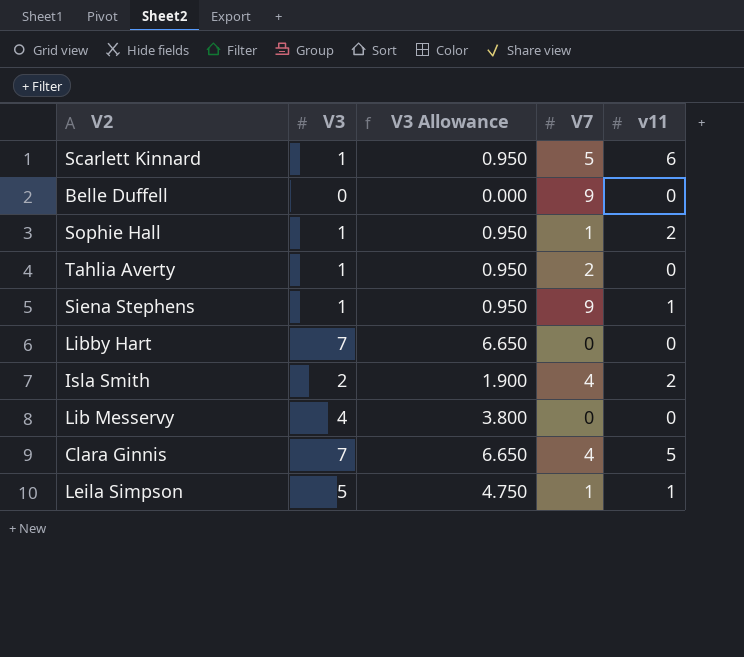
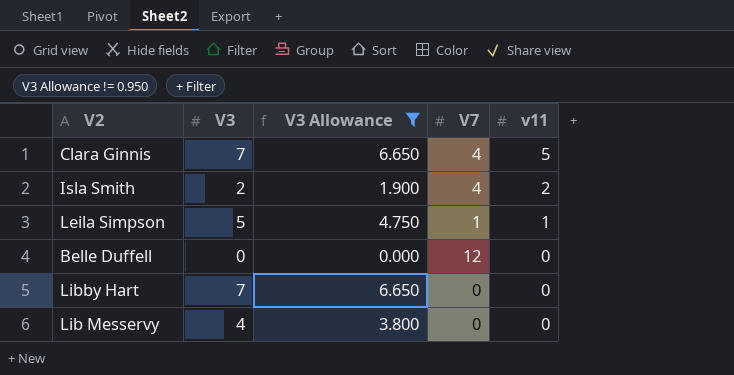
filter: none -> V3 Allowance != 0.950
row order: none -> v11 descending
Belle Duffell | V7: 9 -> 12

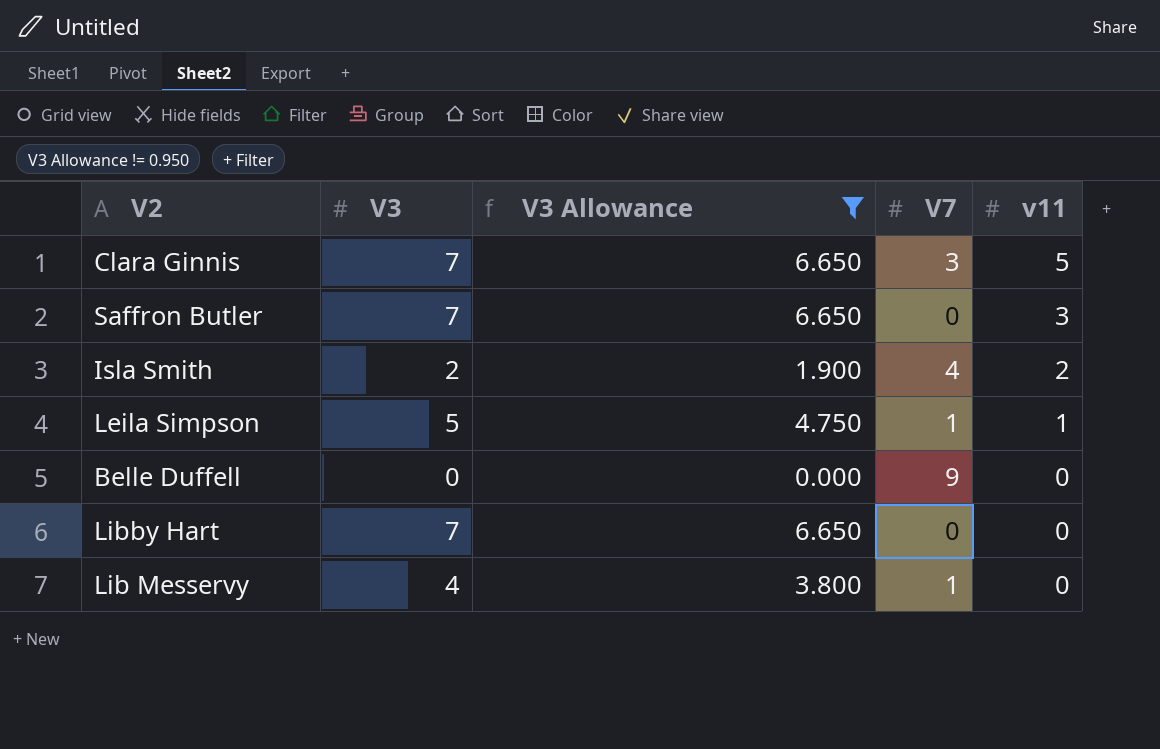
Clara Ginnis | V7: 4 -> 3
row Saffron Butler: none -> 7 | 6.650 | 0 | 3
Belle Duffell | V7: 12 -> 9
Lib Messervy | V7: 0 -> 1

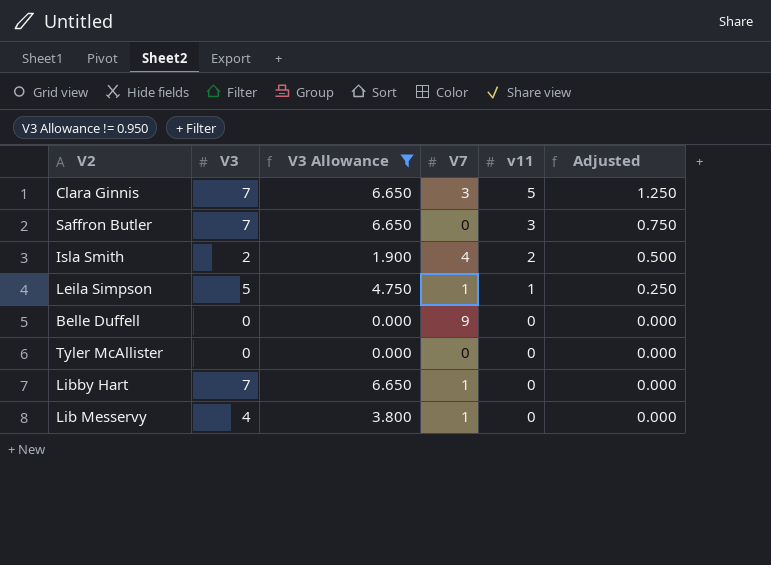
column Adjusted | formula: none -> [v11] * 0.25
row Tyler McAllister: none -> 0 | 0.000 | 0 | 0 | 0.000
Libby Hart | V7: 0 -> 1

